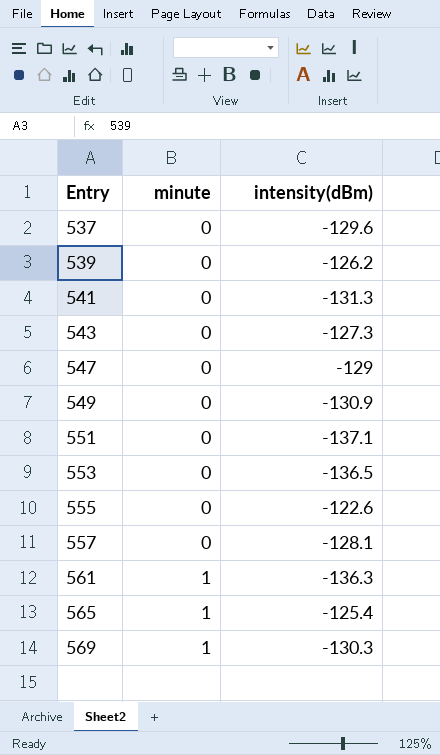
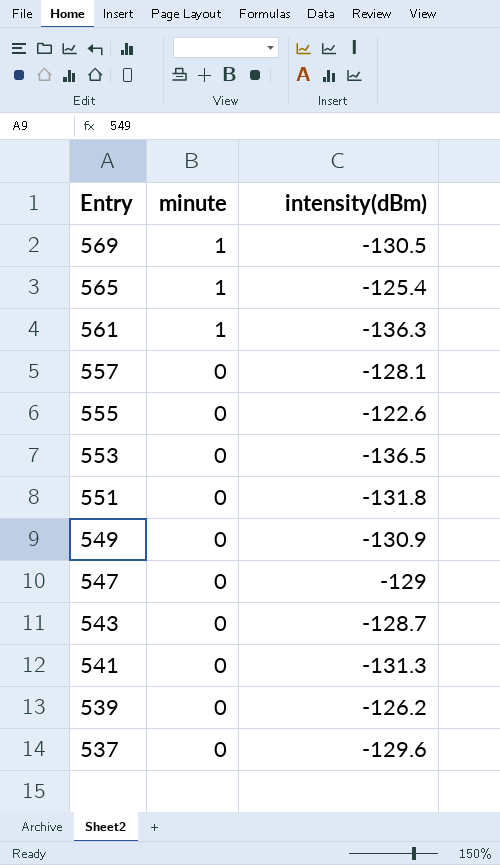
row order: Entry ascending -> Entry descending
569 | intensity(dBm): -130.3 -> -130.5
551 | intensity(dBm): -137.1 -> -131.8
543 | intensity(dBm): -127.3 -> -128.7

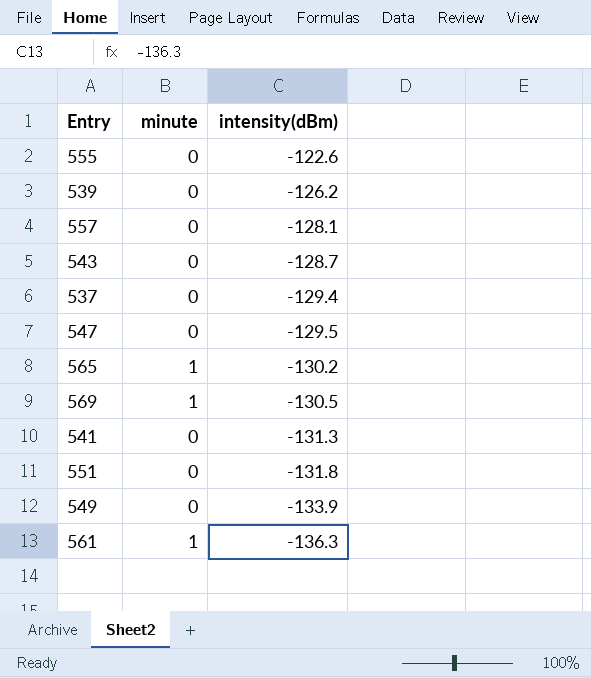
row order: Entry descending -> intensity(dBm) descending
row 553: 0 | -136.5 -> none
537 | intensity(dBm): -129.6 -> -129.4
547 | intensity(dBm): -129 -> -129.5
565 | intensity(dBm): -125.4 -> -130.2
549 | intensity(dBm): -130.9 -> -133.9

